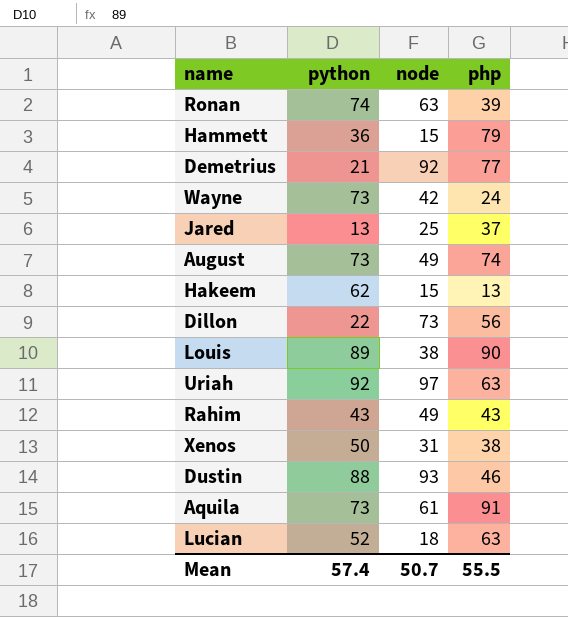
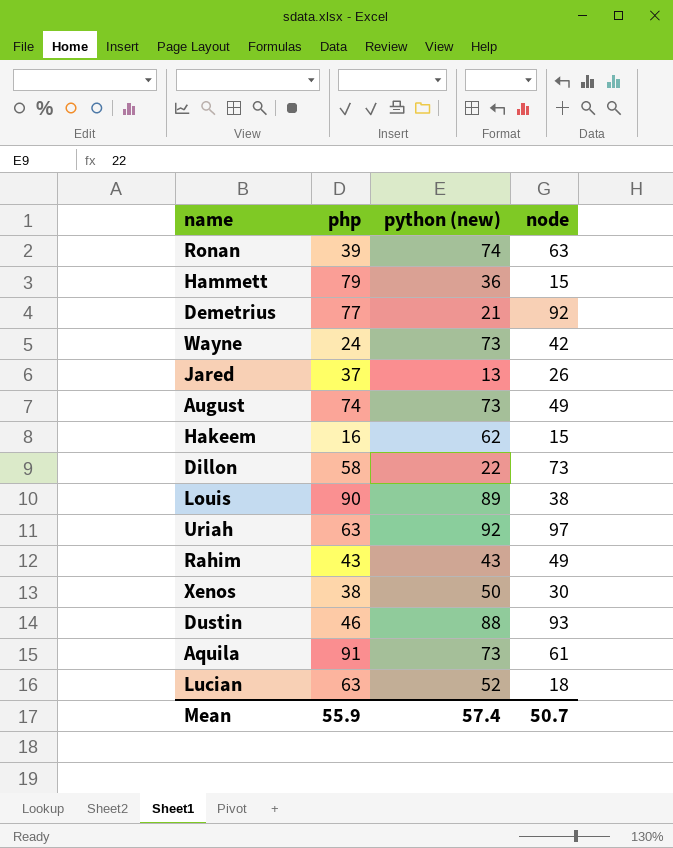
column php | position: 4 -> 2
column name: python -> python (new)
Jared | node: 25 -> 26
Hakeem | php: 13 -> 16
Dillon | php: 56 -> 58
Xenos | node: 31 -> 30
Mean | php: 55.5 -> 55.9

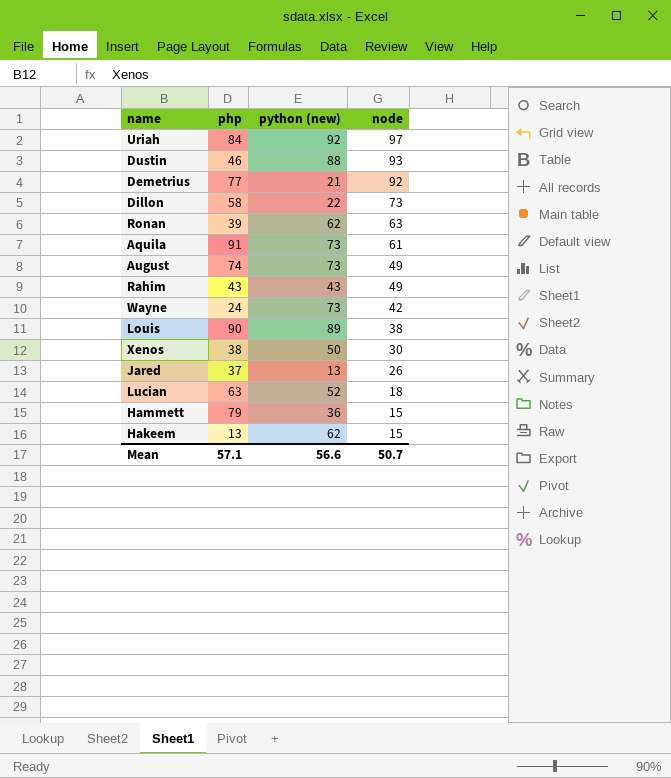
row order: none -> node descending
Uriah | php: 63 -> 84
Ronan | python (new): 74 -> 62
Hakeem | php: 16 -> 13
Mean | php: 55.9 -> 57.1
Mean | python (new): 57.4 -> 56.6

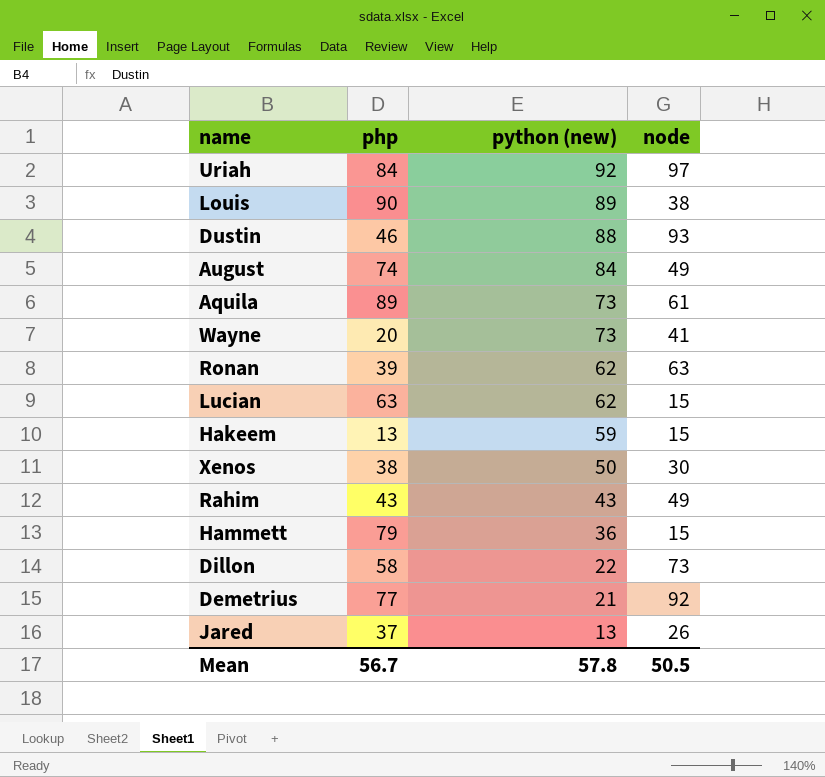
row order: node descending -> python (new) descending
August | python (new): 73 -> 84
Aquila | php: 91 -> 89
Wayne | php: 24 -> 20
Wayne | node: 42 -> 41
Lucian | python (new): 52 -> 62
Lucian | node: 18 -> 15
Hakeem | python (new): 62 -> 59
Mean | php: 57.1 -> 56.7
Mean | python (new): 56.6 -> 57.8
Mean | node: 50.7 -> 50.5

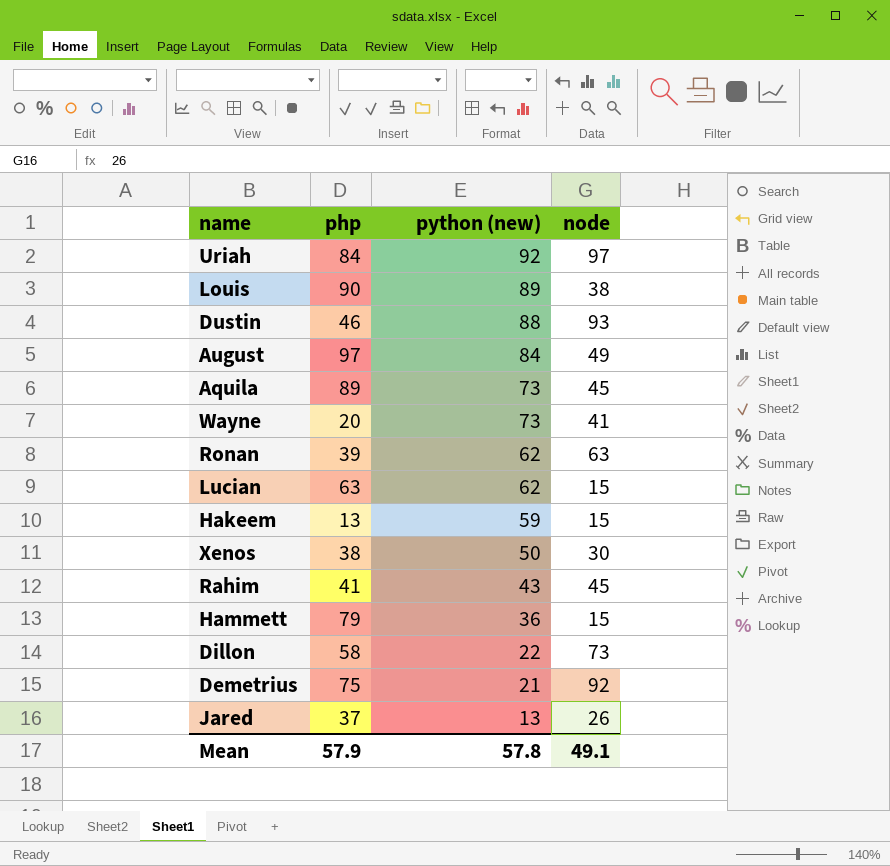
August | php: 74 -> 97
Aquila | node: 61 -> 45
Rahim | php: 43 -> 41
Rahim | node: 49 -> 45
Demetrius | php: 77 -> 75
Mean | php: 56.7 -> 57.9
Mean | node: 50.5 -> 49.1

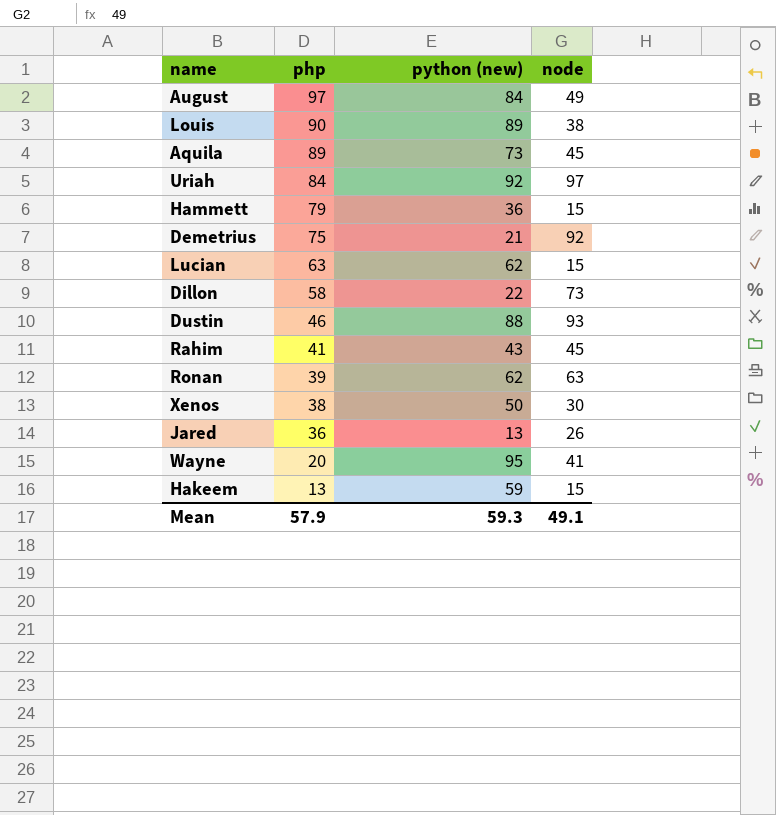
row order: python (new) descending -> php descending
Jared | php: 37 -> 36
Wayne | python (new): 73 -> 95
Mean | python (new): 57.8 -> 59.3

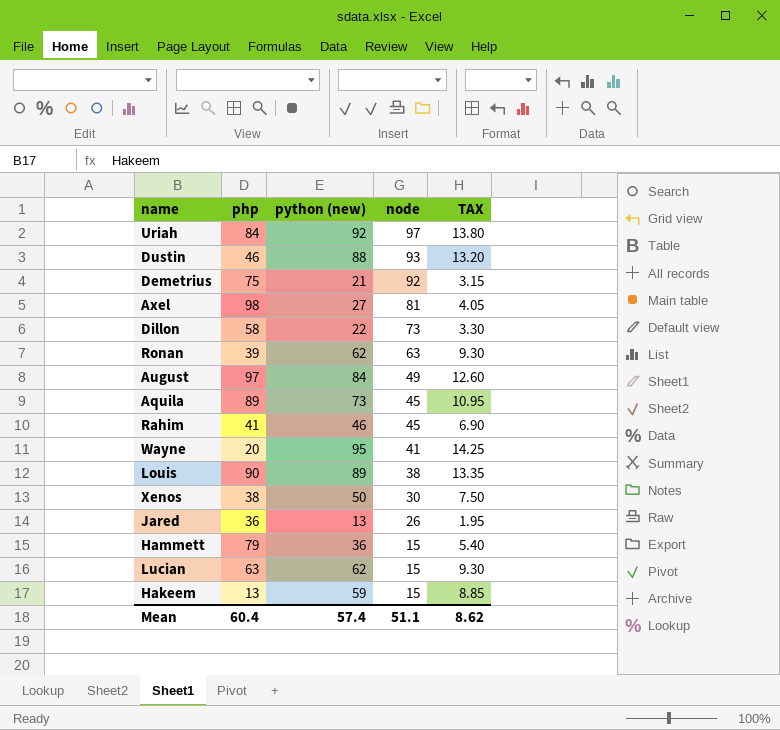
row order: php descending -> node descending
column TAX | formula: none -> [python (new)] * 0.15
row Axel: none -> 98 | 27 | 81 | 4.05
Rahim | python (new): 43 -> 46
Mean | php: 57.9 -> 60.4
Mean | python (new): 59.3 -> 57.4
Mean | node: 49.1 -> 51.1

